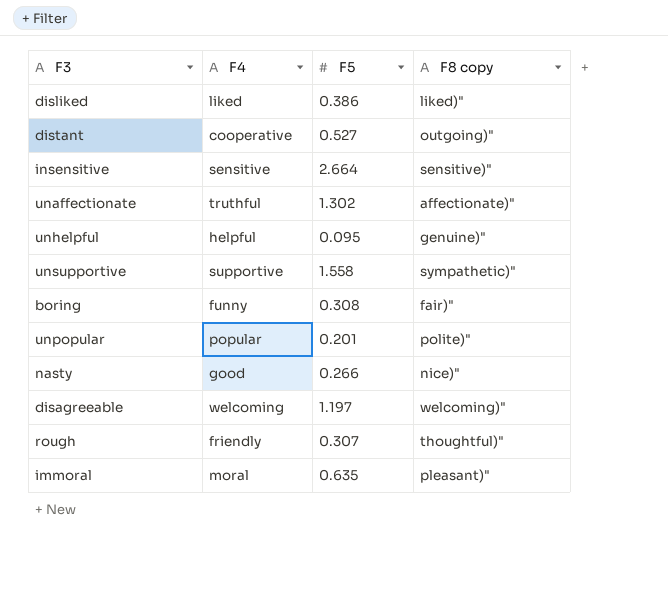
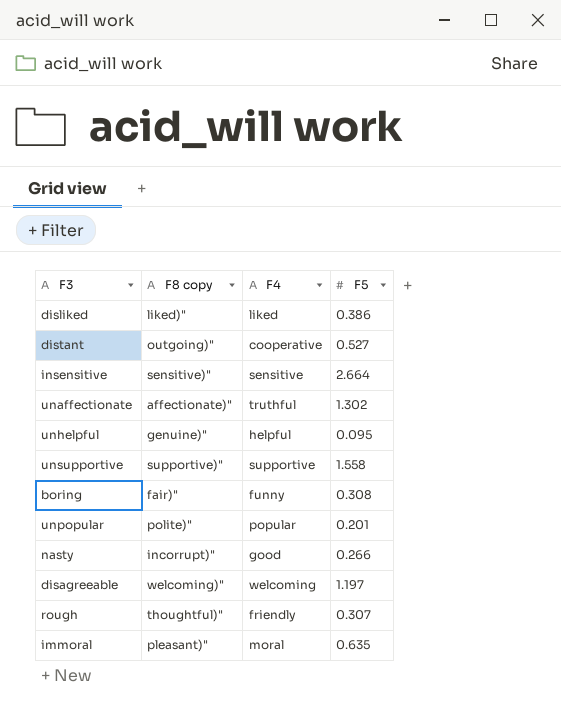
column F8 copy | position: 4 -> 2
unsupportive | F8 copy: sympathetic)" -> supportive)"
nasty | F8 copy: nice)" -> incorrupt)"

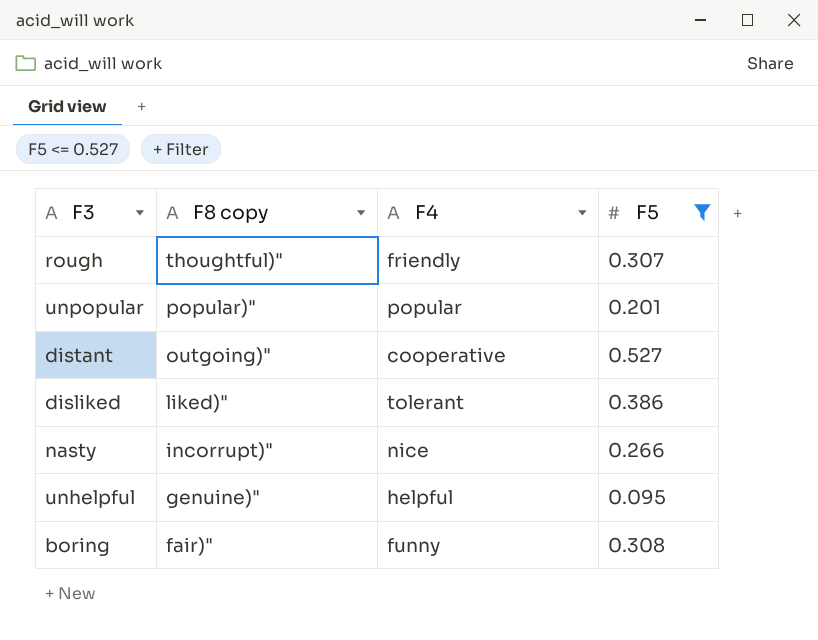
filter: none -> F5 <= 0.527
row order: none -> F8 copy descending
unpopular | F8 copy: polite)" -> popular)"
disliked | F4: liked -> tolerant
nasty | F4: good -> nice

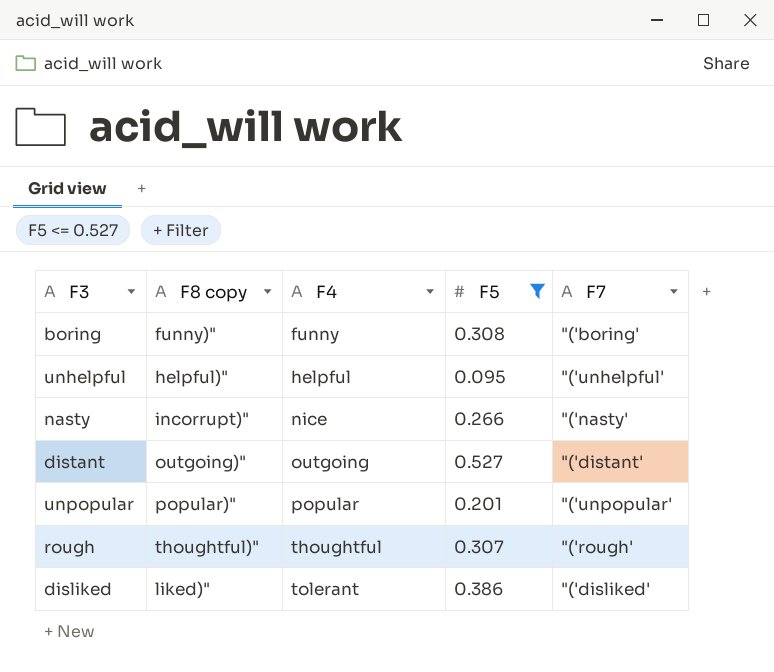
row order: F8 copy descending -> F4 ascending
column F7 | position: none -> 5
boring | F8 copy: fair)" -> funny)"
unhelpful | F8 copy: genuine)" -> helpful)"
distant | F4: cooperative -> outgoing
rough | F4: friendly -> thoughtful

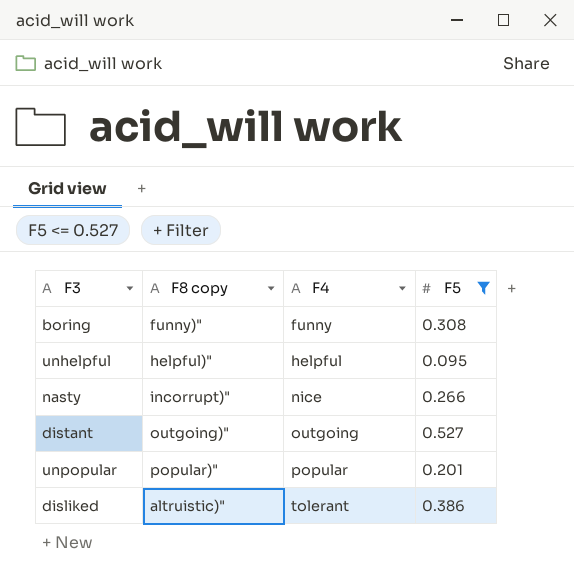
column F7 | position: 5 -> none
row rough: thoughtful)" | thoughtful | 0.307 | "('rough' -> none
disliked | F8 copy: liked)" -> altruistic)"

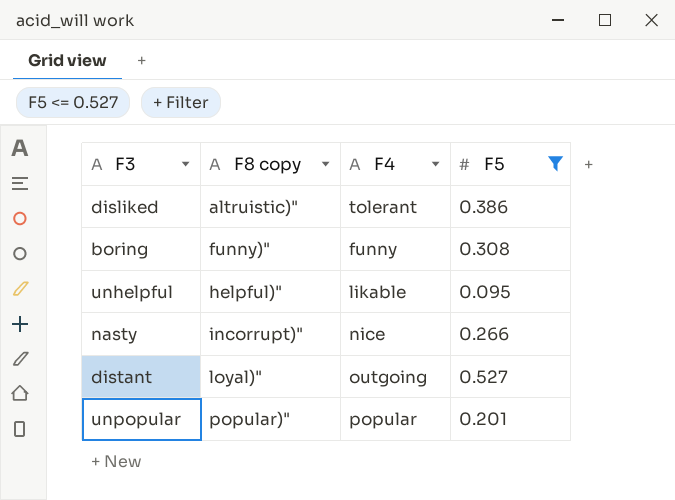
row order: F4 ascending -> F8 copy ascending
unhelpful | F4: helpful -> likable
distant | F8 copy: outgoing)" -> loyal)"

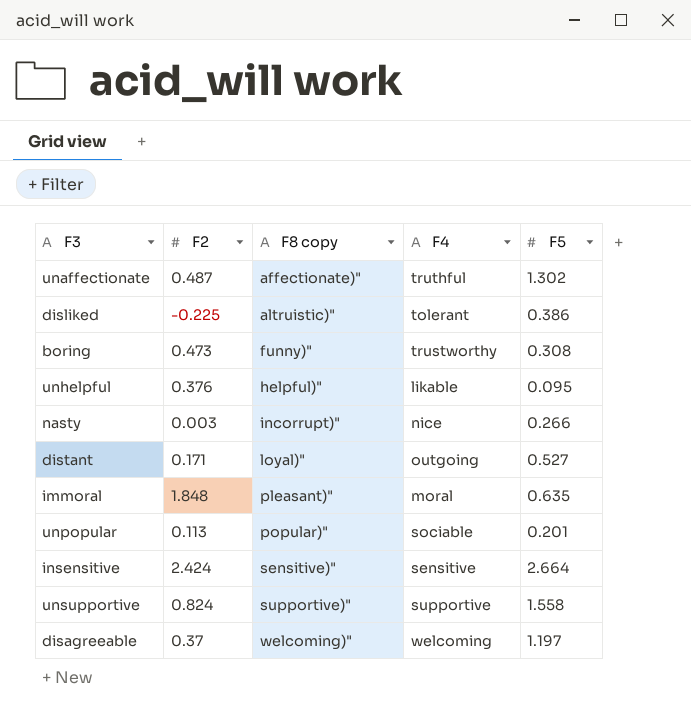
filter: F5 <= 0.527 -> none
column F2 | position: none -> 2
boring | F4: funny -> trustworthy
unpopular | F4: popular -> sociable

